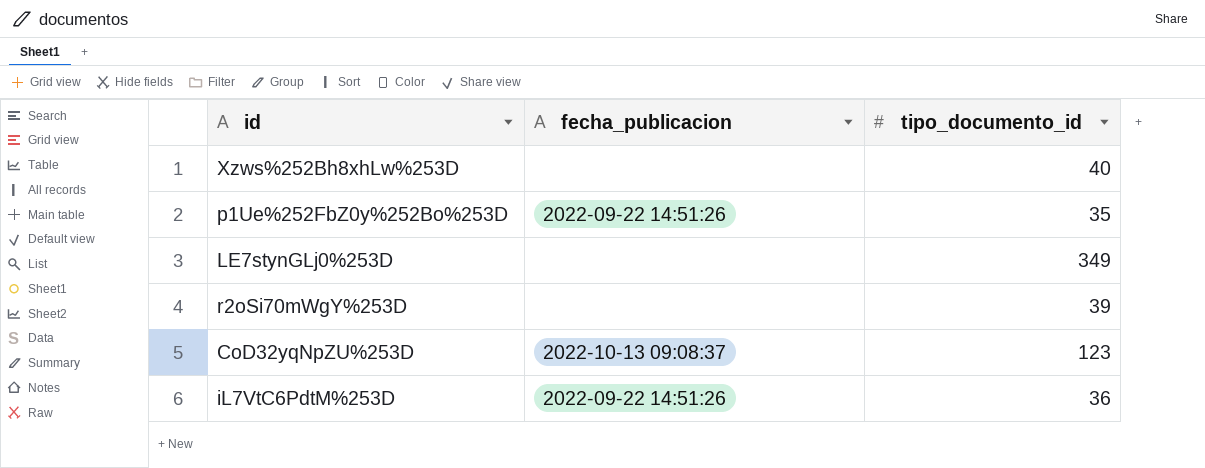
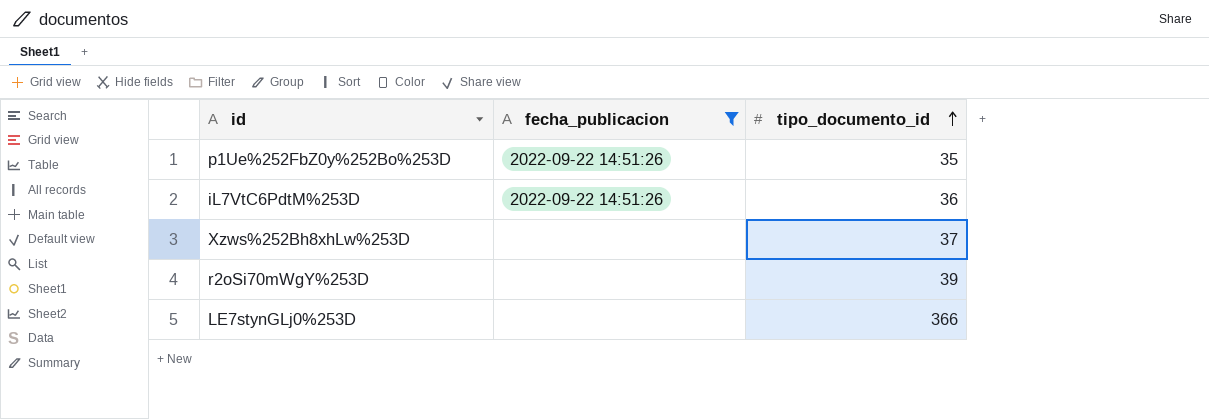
filter: none -> fecha_publicacion != 2022-10-13 09:08:37
row order: none -> tipo_documento_id ascending
Xzws%252Bh8xhLw%253D | tipo_documento_id: 40 -> 37
LE7stynGLj0%253D | tipo_documento_id: 349 -> 366

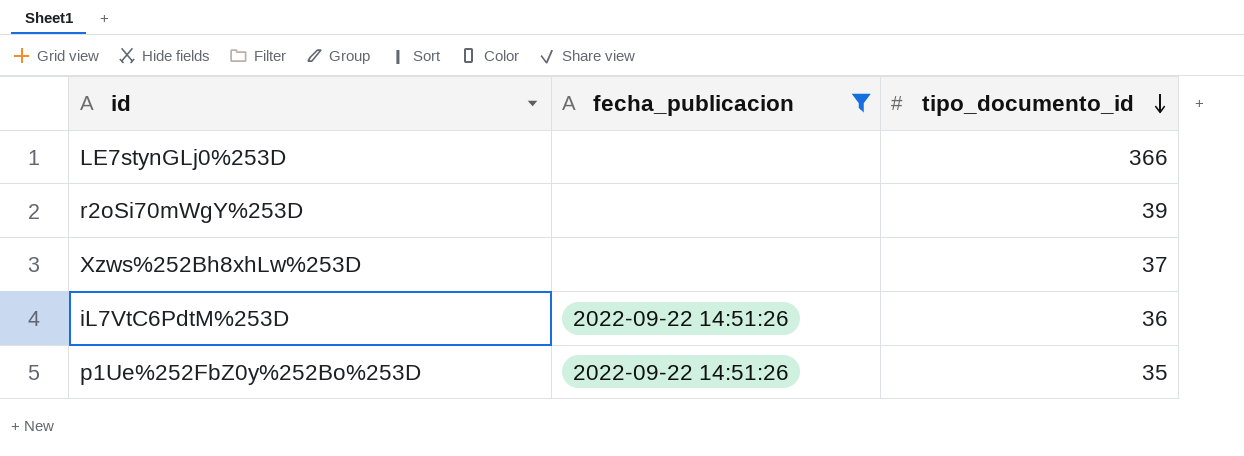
row order: tipo_documento_id ascending -> tipo_documento_id descending

